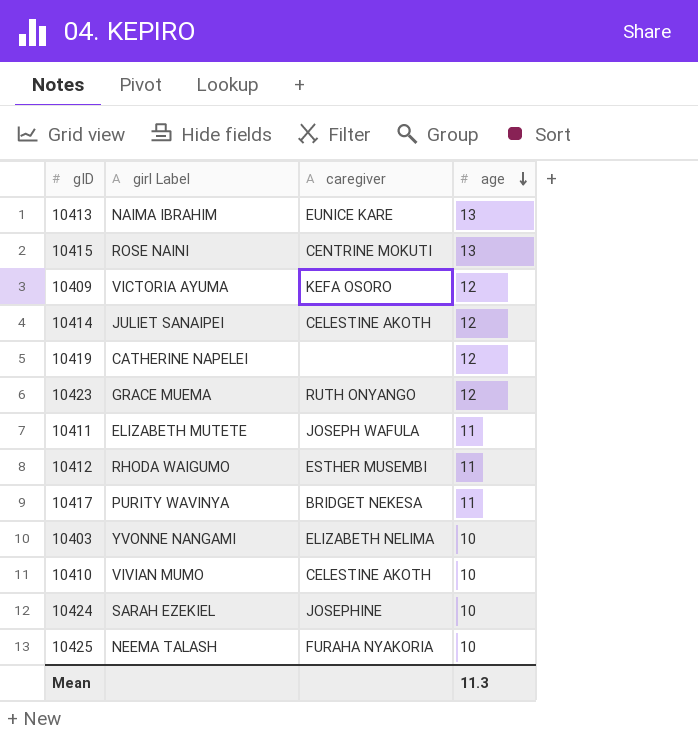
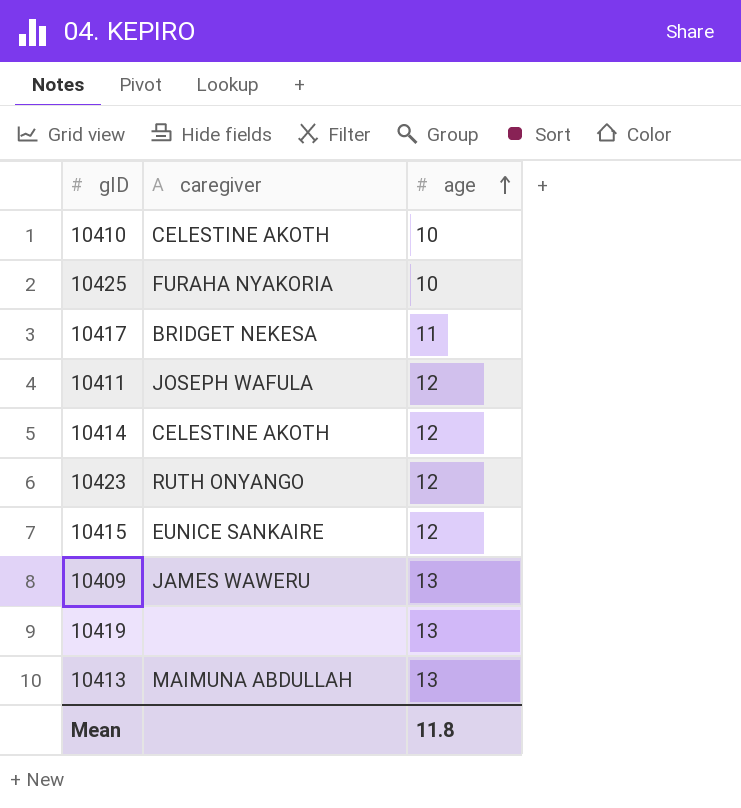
row order: age descending -> age ascending
column girl Label | position: 2 -> none
row 10412: RHODA WAIGUMO | ESTHER MUSEMBI | 11 -> none
row 10403: YVONNE NANGAMI | ELIZABETH NELIMA | 10 -> none
row 10424: SARAH EZEKIEL | JOSEPHINE | 10 -> none
10411 | age: 11 -> 12
10415 | caregiver: CENTRINE MOKUTI -> EUNICE SANKAIRE
10415 | age: 13 -> 12
10409 | caregiver: KEFA OSORO -> JAMES WAWERU
10409 | age: 12 -> 13
10419 | age: 12 -> 13
10413 | caregiver: EUNICE KARE -> MAIMUNA ABDULLAH
Mean | age: 11.3 -> 11.8

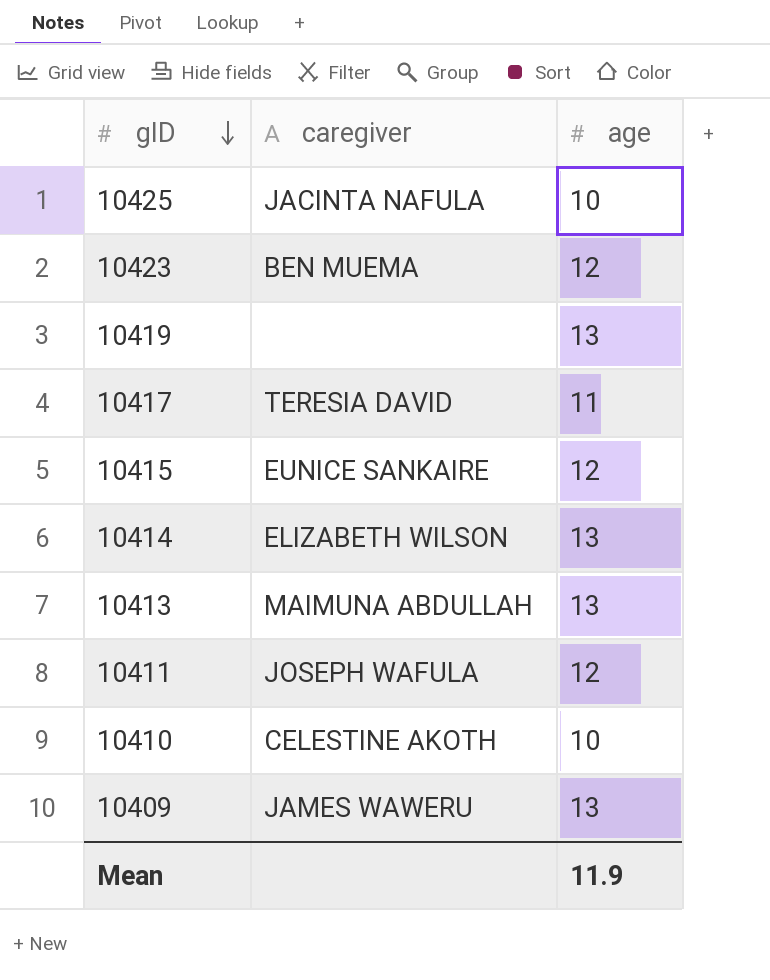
row order: age ascending -> gID descending
10425 | caregiver: FURAHA NYAKORIA -> JACINTA NAFULA
10423 | caregiver: RUTH ONYANGO -> BEN MUEMA
10417 | caregiver: BRIDGET NEKESA -> TERESIA DAVID
10414 | caregiver: CELESTINE AKOTH -> ELIZABETH WILSON
10414 | age: 12 -> 13
Mean | age: 11.8 -> 11.9

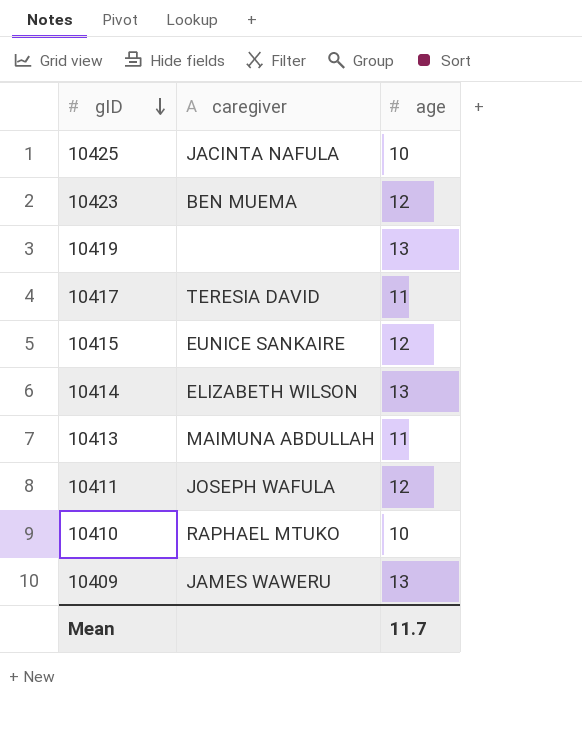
10413 | age: 13 -> 11
10410 | caregiver: CELESTINE AKOTH -> RAPHAEL MTUKO
Mean | age: 11.9 -> 11.7

